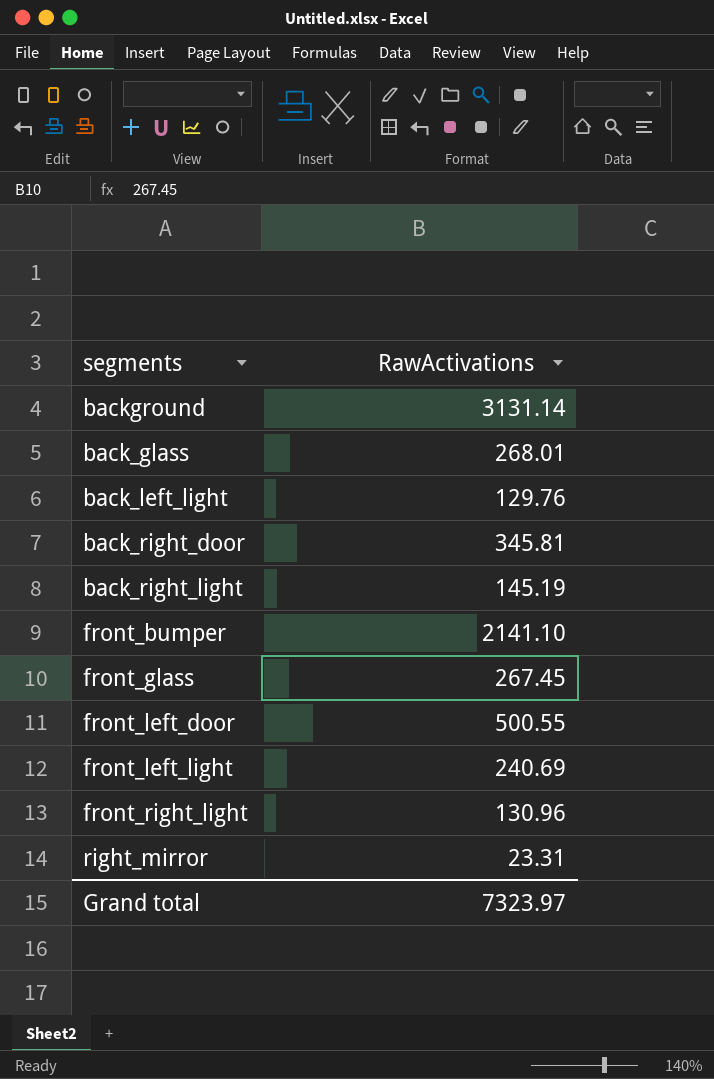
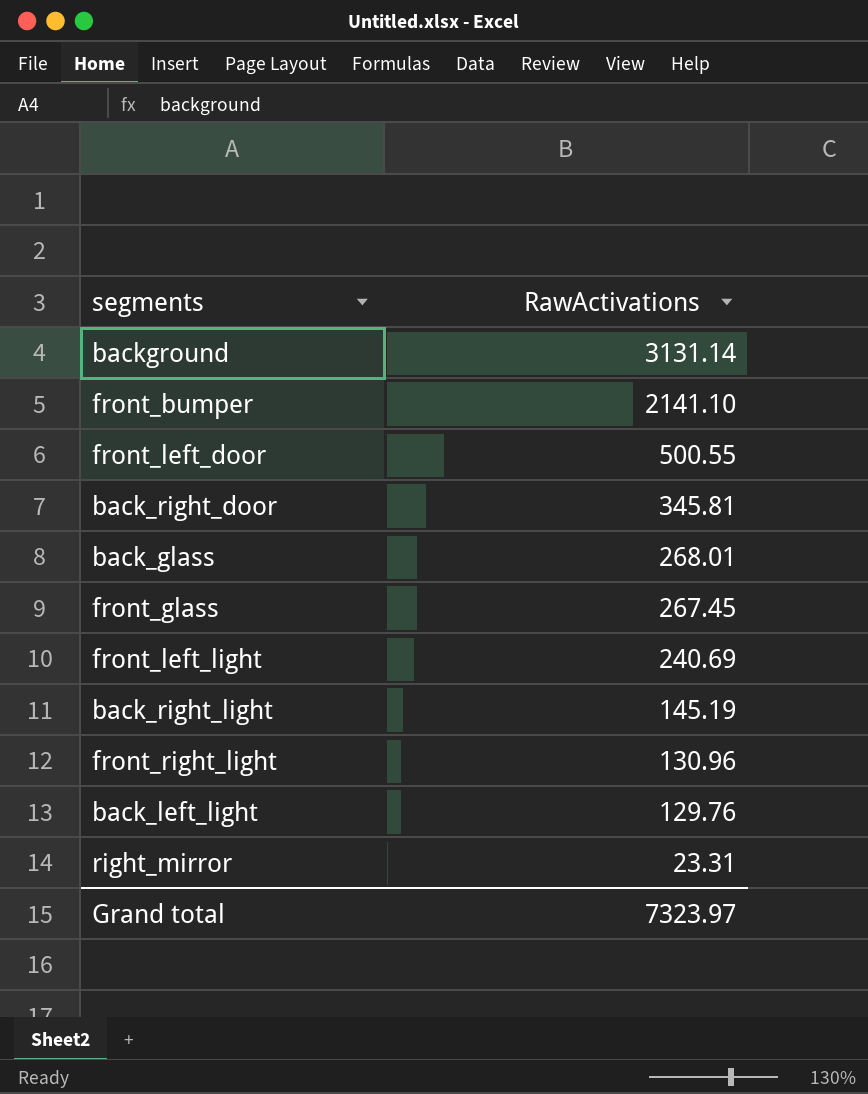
row order: none -> RawActivations descending

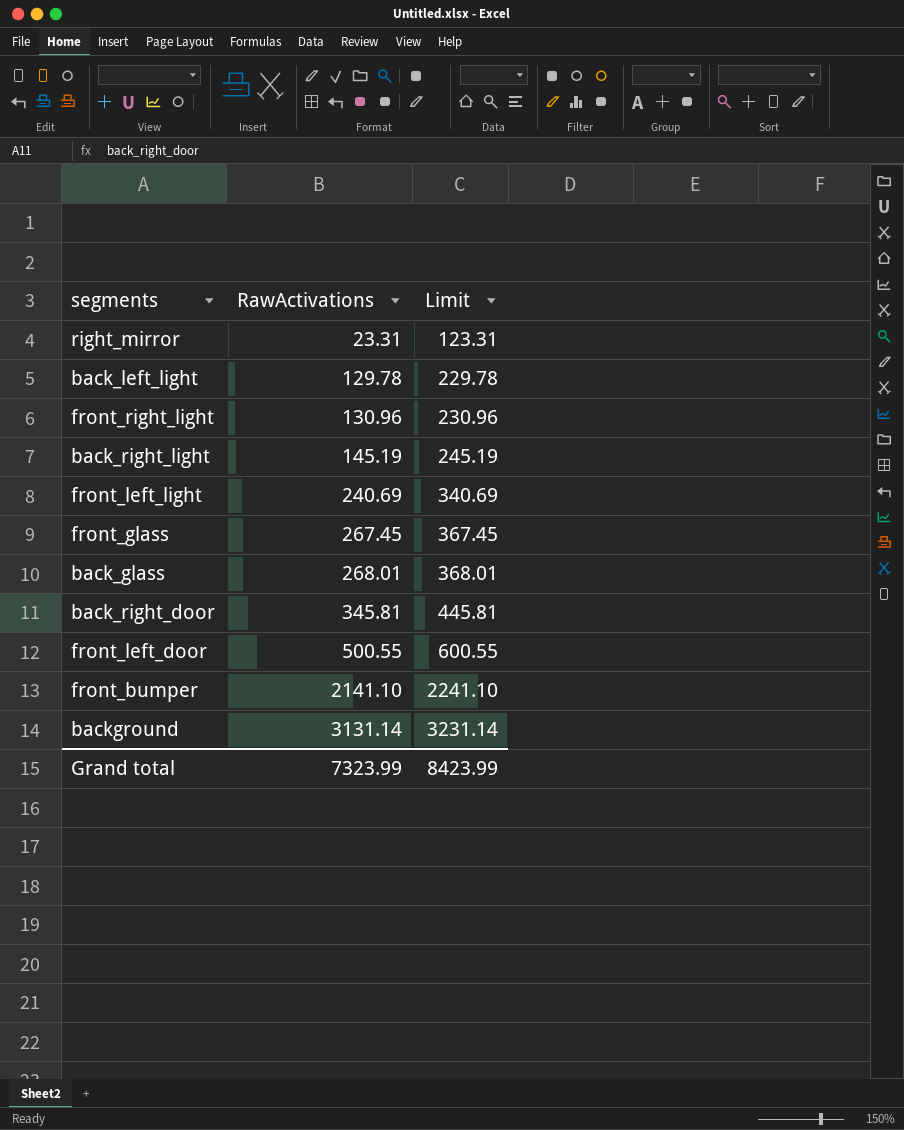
row order: RawActivations descending -> RawActivations ascending
column Limit | formula: none -> [RawActivations] + 100
back_left_light | RawActivations: 129.76 -> 129.78
Grand total | RawActivations: 7323.97 -> 7323.99

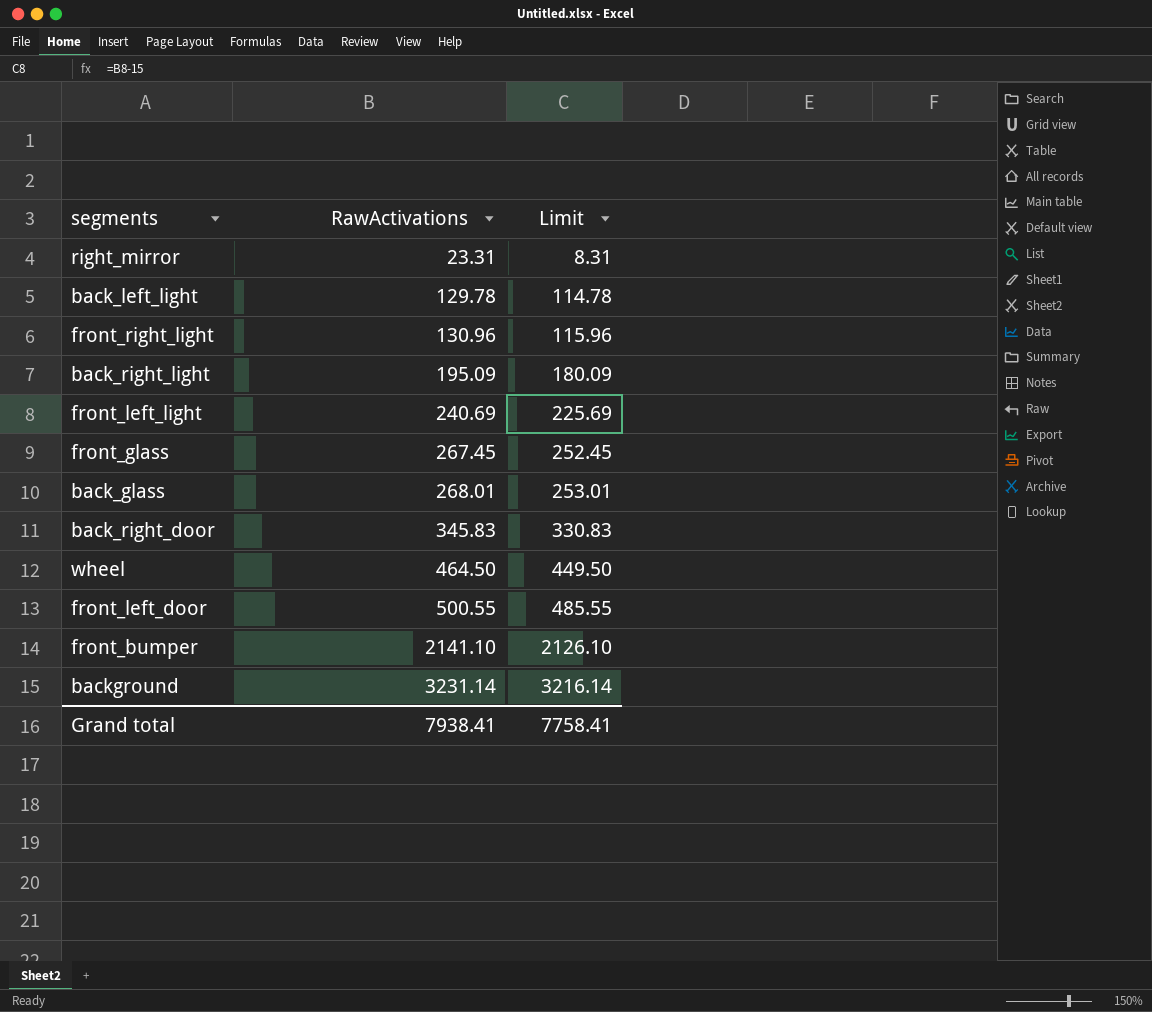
column Limit | formula: [RawActivations] + 100 -> [RawActivations] - 15
back_right_light | RawActivations: 145.19 -> 195.09
back_right_door | RawActivations: 345.81 -> 345.83
row wheel: none -> 464.50 | 449.50
background | RawActivations: 3131.14 -> 3231.14
Grand total | RawActivations: 7323.99 -> 7938.41
Grand total | Limit: 8423.99 -> 7758.41

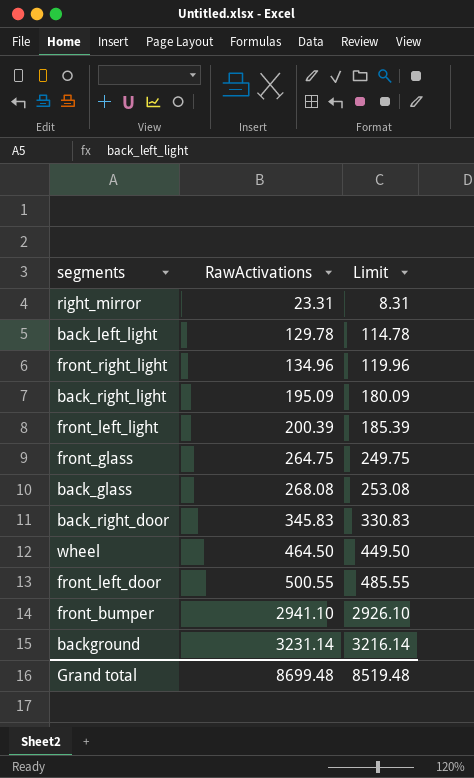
front_right_light | RawActivations: 130.96 -> 134.96
front_right_light | Limit: 115.96 -> 119.96
front_left_light | RawActivations: 240.69 -> 200.39
front_left_light | Limit: 225.69 -> 185.39
front_glass | RawActivations: 267.45 -> 264.75
front_glass | Limit: 252.45 -> 249.75
back_glass | RawActivations: 268.01 -> 268.08
back_glass | Limit: 253.01 -> 253.08
front_bumper | RawActivations: 2141.10 -> 2941.10
front_bumper | Limit: 2126.10 -> 2926.10
Grand total | RawActivations: 7938.41 -> 8699.48
Grand total | Limit: 7758.41 -> 8519.48

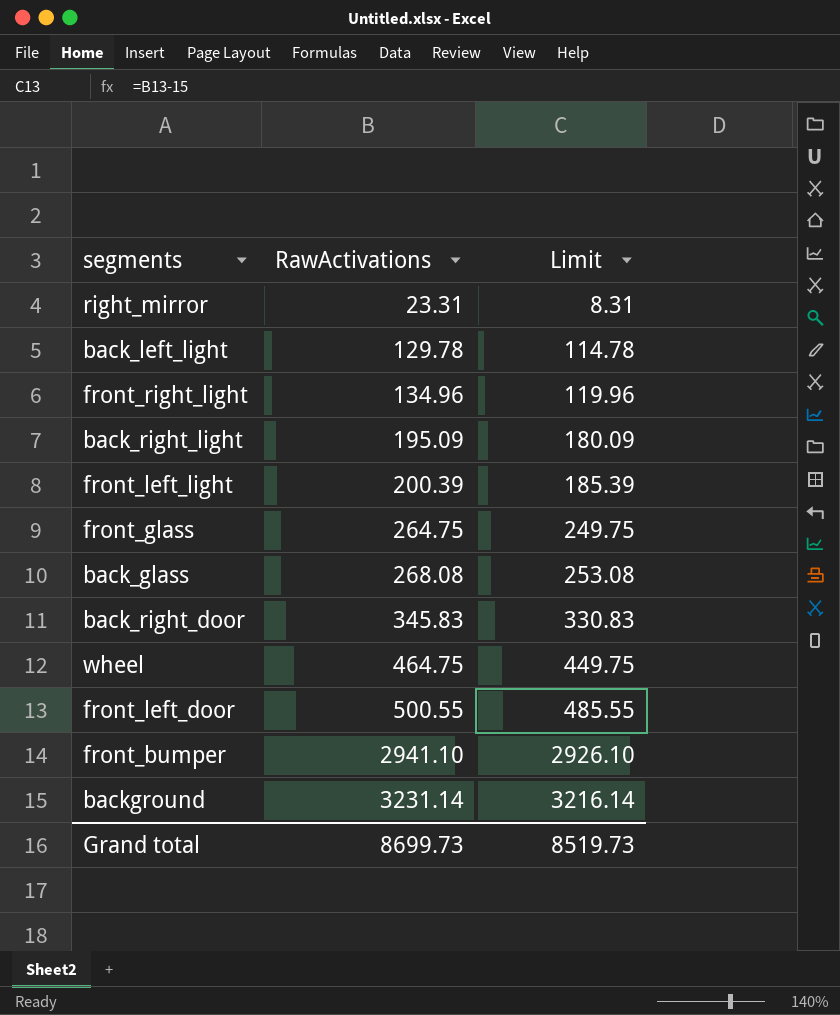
wheel | RawActivations: 464.50 -> 464.75
wheel | Limit: 449.50 -> 449.75
Grand total | RawActivations: 8699.48 -> 8699.73
Grand total | Limit: 8519.48 -> 8519.73

